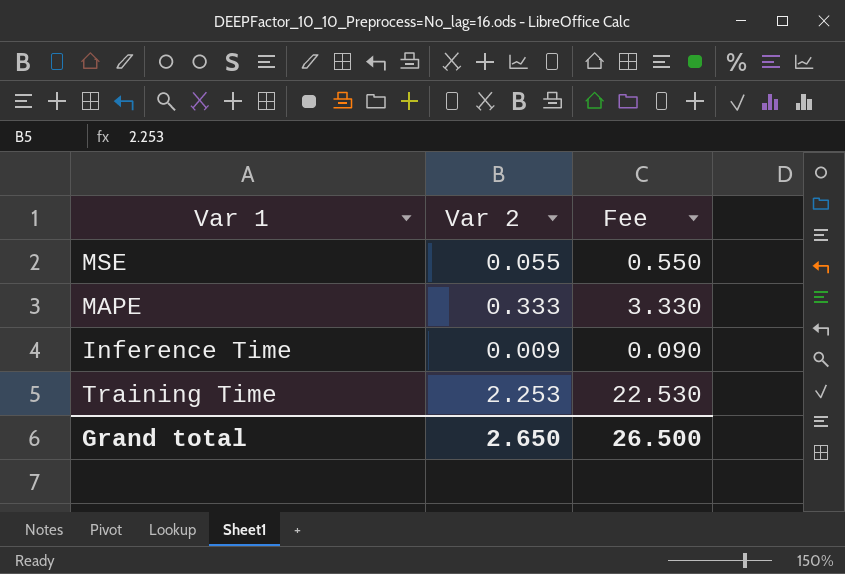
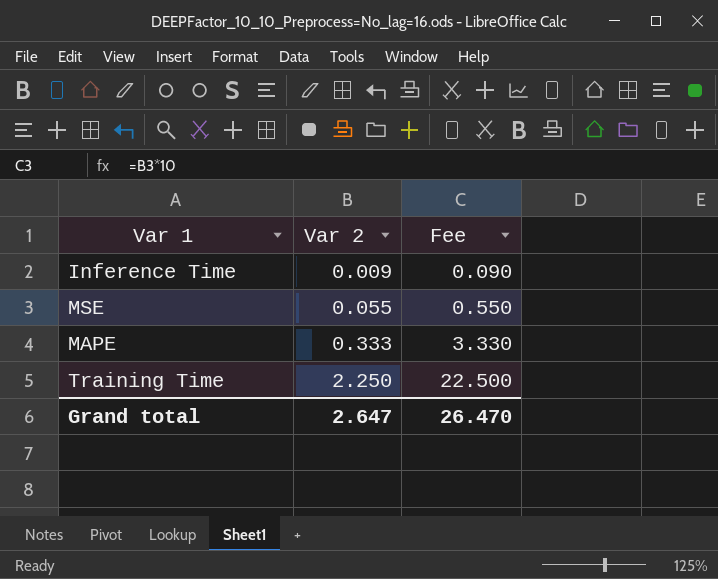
row order: none -> Var 2 ascending
Training Time | Var 2: 2.253 -> 2.250
Training Time | Fee: 22.530 -> 22.500
Grand total | Var 2: 2.650 -> 2.647
Grand total | Fee: 26.500 -> 26.470

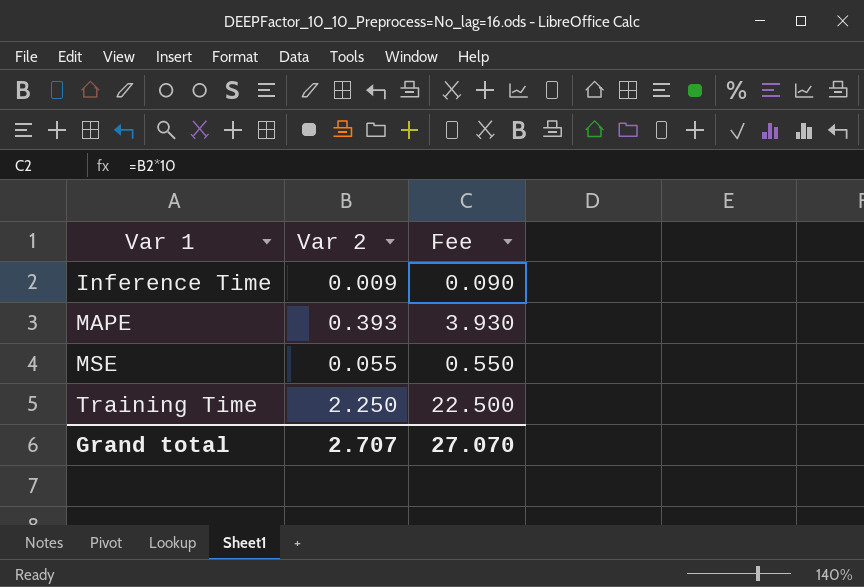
row order: Var 2 ascending -> Var 1 ascending
MAPE | Var 2: 0.333 -> 0.393
MAPE | Fee: 3.330 -> 3.930
Grand total | Var 2: 2.647 -> 2.707
Grand total | Fee: 26.470 -> 27.070

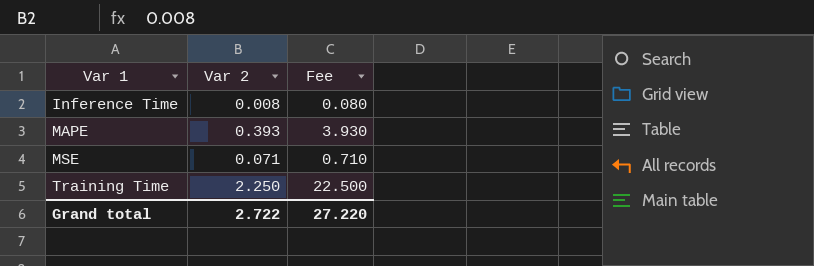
Inference Time | Var 2: 0.009 -> 0.008
Inference Time | Fee: 0.090 -> 0.080
MSE | Var 2: 0.055 -> 0.071
MSE | Fee: 0.550 -> 0.710
Grand total | Var 2: 2.707 -> 2.722
Grand total | Fee: 27.070 -> 27.220

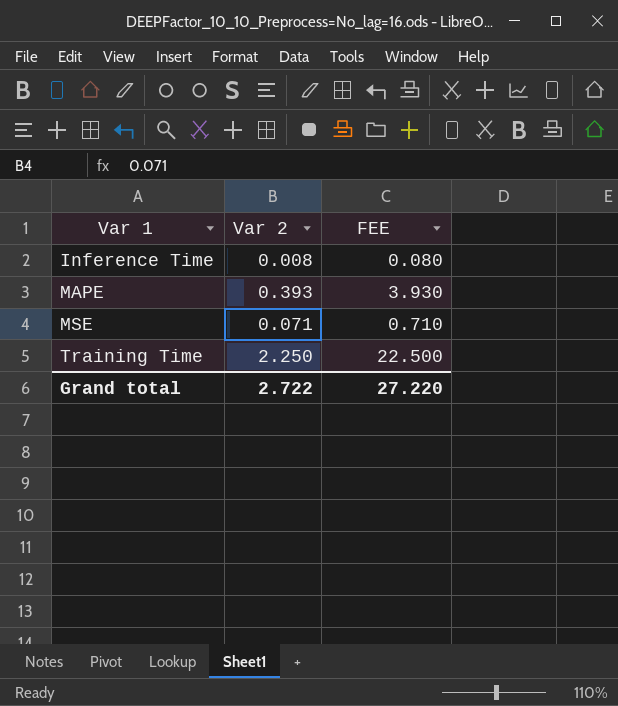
column name: Fee -> FEE

